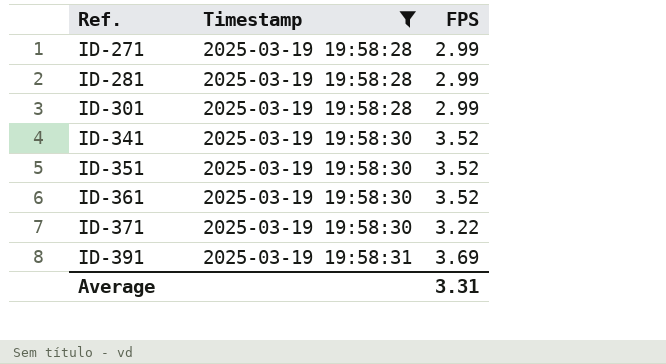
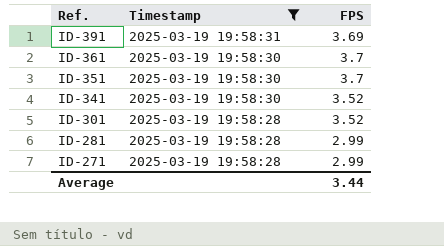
row order: Ref. ascending -> Ref. descending
row ID-371: 2025-03-19 19:58:30 | 3.22 -> none
ID-361 | FPS: 3.52 -> 3.7
ID-351 | FPS: 3.52 -> 3.7
ID-301 | FPS: 2.99 -> 3.52
Average | FPS: 3.31 -> 3.44

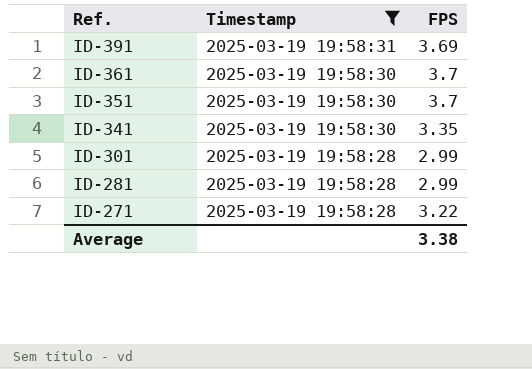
ID-341 | FPS: 3.52 -> 3.35
ID-301 | FPS: 3.52 -> 2.99
ID-271 | FPS: 2.99 -> 3.22
Average | FPS: 3.44 -> 3.38

